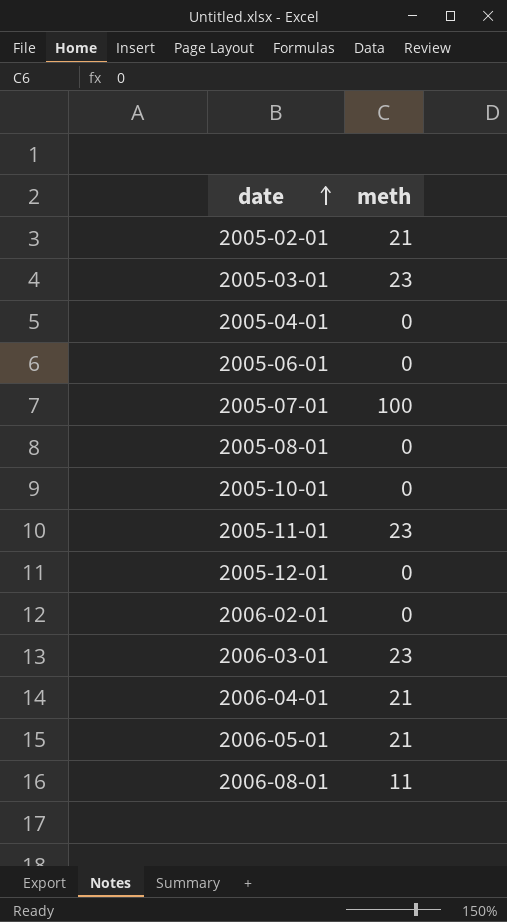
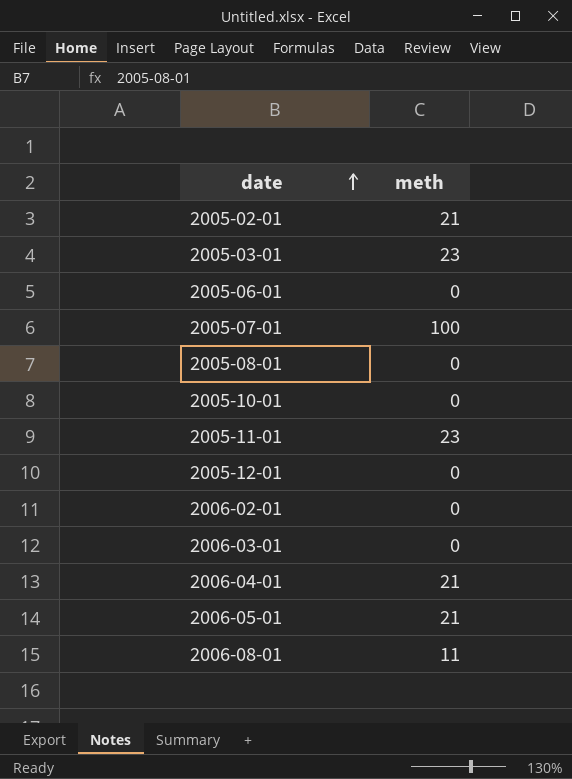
row 2005-04-01: 0 -> none
2006-03-01 | meth: 23 -> 0

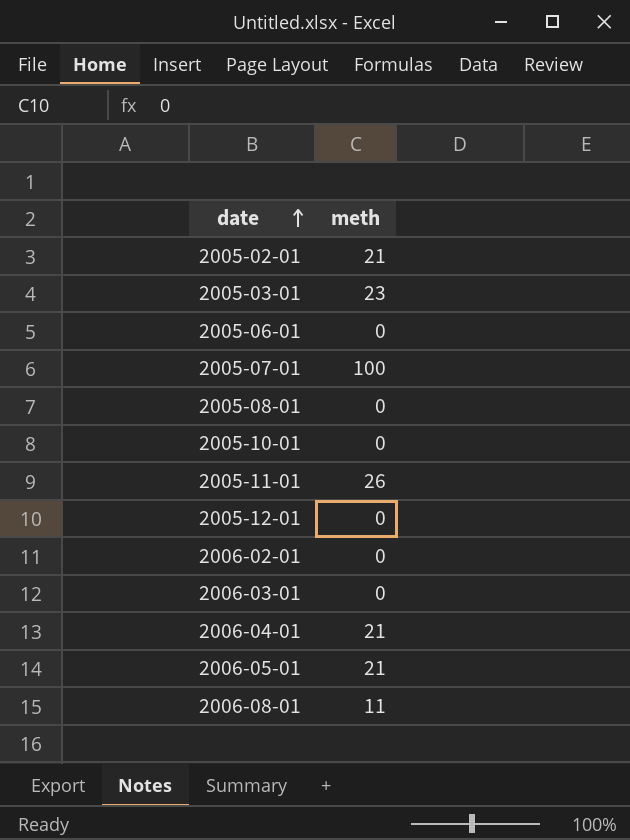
2005-11-01 | meth: 23 -> 26

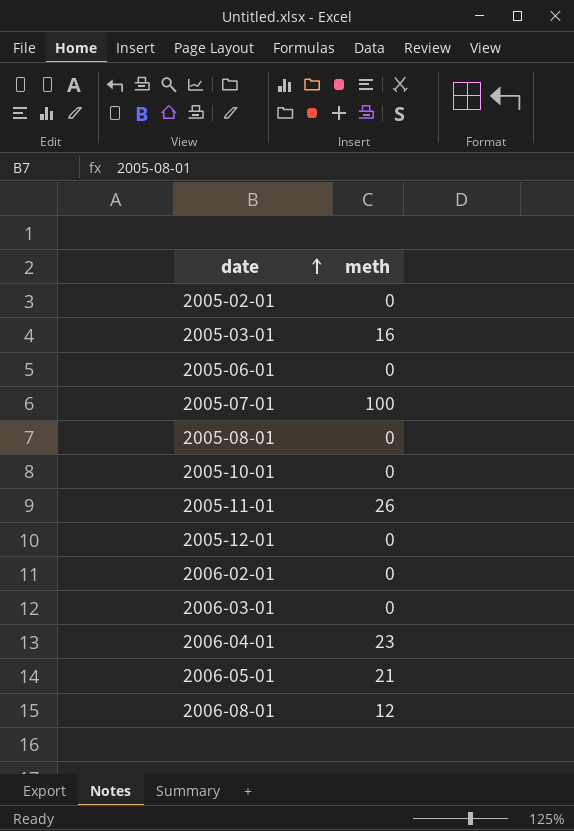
2005-02-01 | meth: 21 -> 0
2005-03-01 | meth: 23 -> 16
2006-04-01 | meth: 21 -> 23
2006-08-01 | meth: 11 -> 12

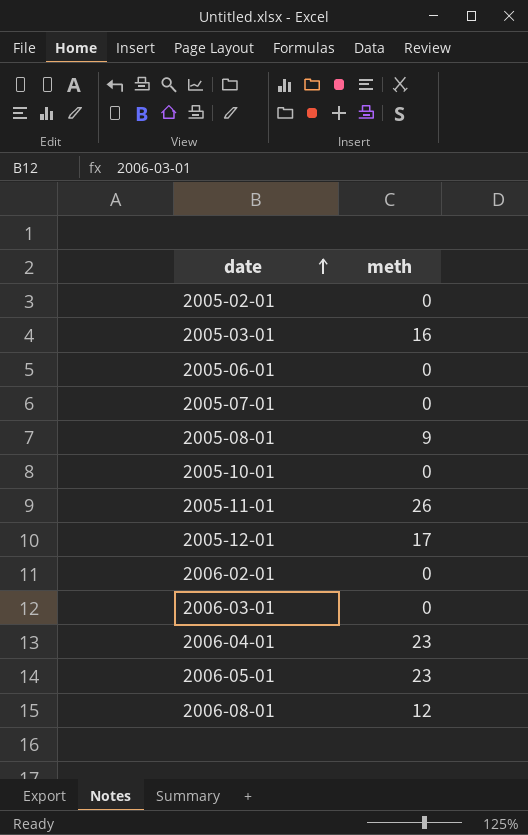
2005-07-01 | meth: 100 -> 0
2005-08-01 | meth: 0 -> 9
2005-12-01 | meth: 0 -> 17
2006-05-01 | meth: 21 -> 23

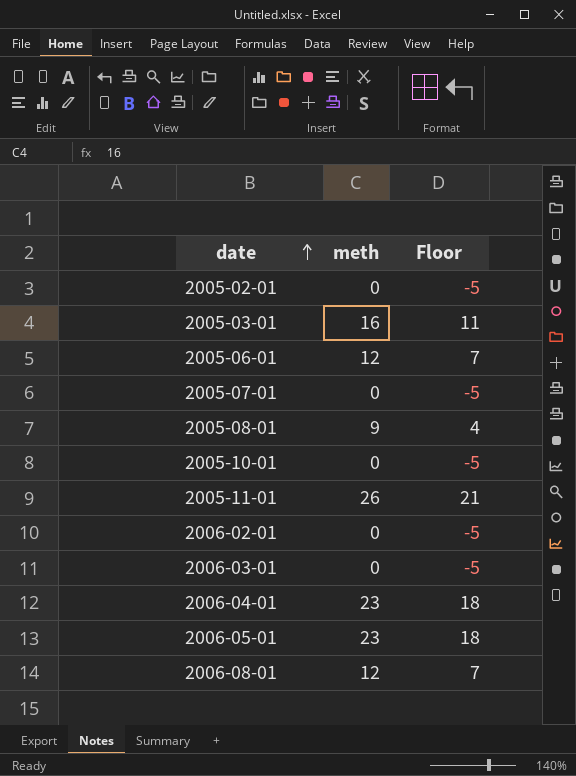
column Floor | formula: none -> [meth] - 5
row 2005-12-01: 17 -> none
2005-06-01 | meth: 0 -> 12

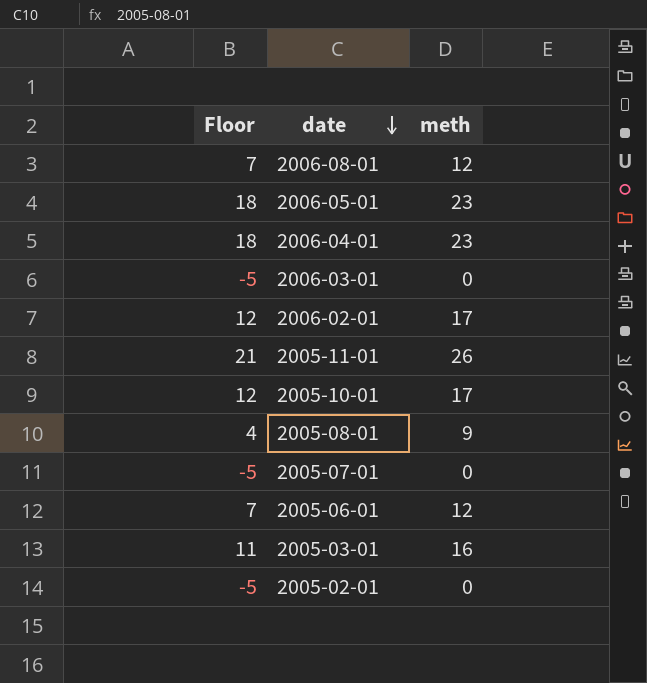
row order: date ascending -> date descending
column Floor | position: 3 -> 1
2006-02-01 | Floor: -5 -> 12
2006-02-01 | meth: 0 -> 17
2005-10-01 | Floor: -5 -> 12
2005-10-01 | meth: 0 -> 17

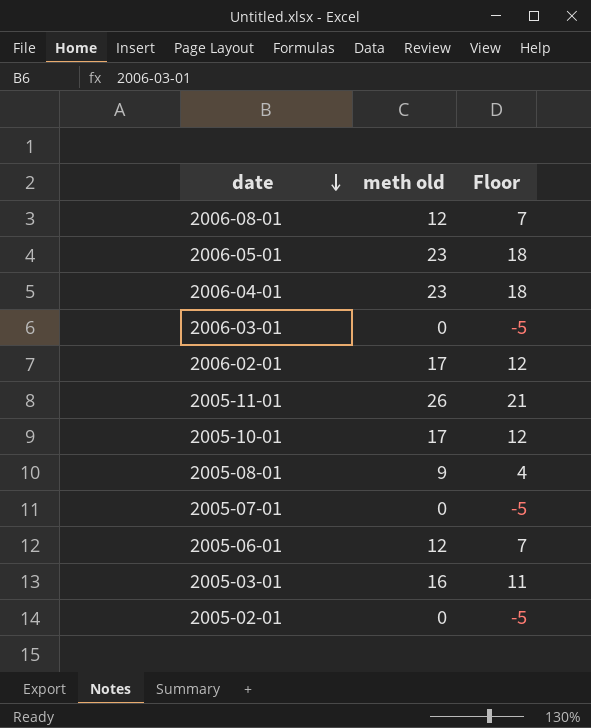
column name: meth -> meth old
column Floor | position: 1 -> 3

